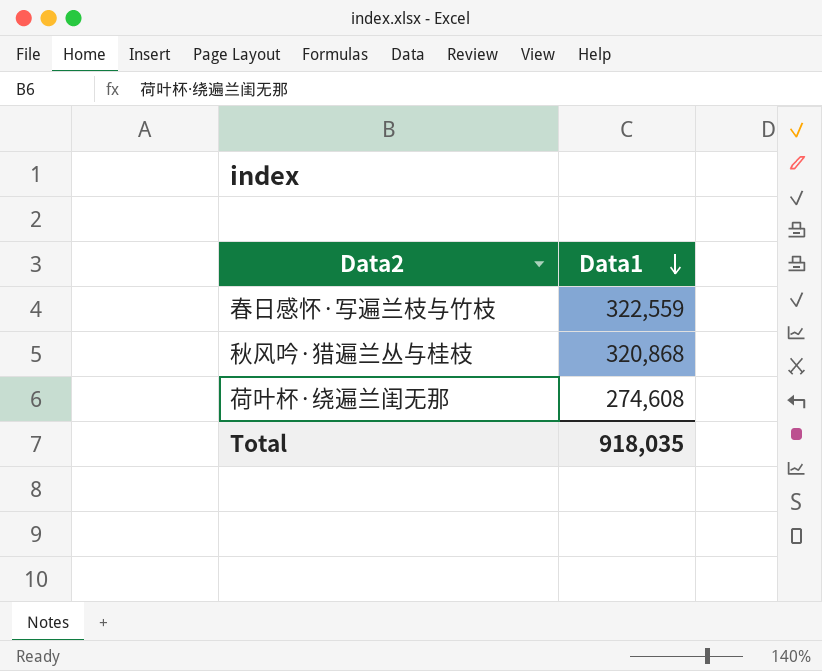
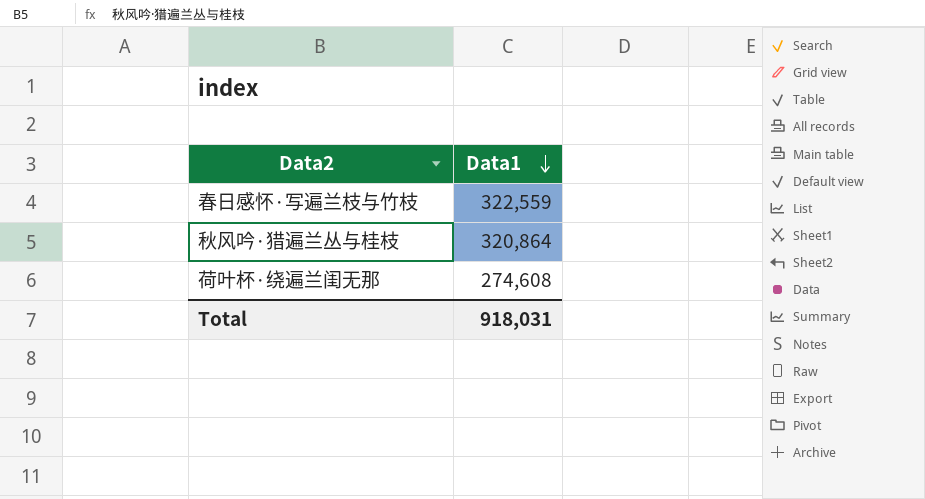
秋风吟·猎遍兰丛与桂枝 | Data1: 320,868 -> 320,864
Total | Data1: 918,035 -> 918,031

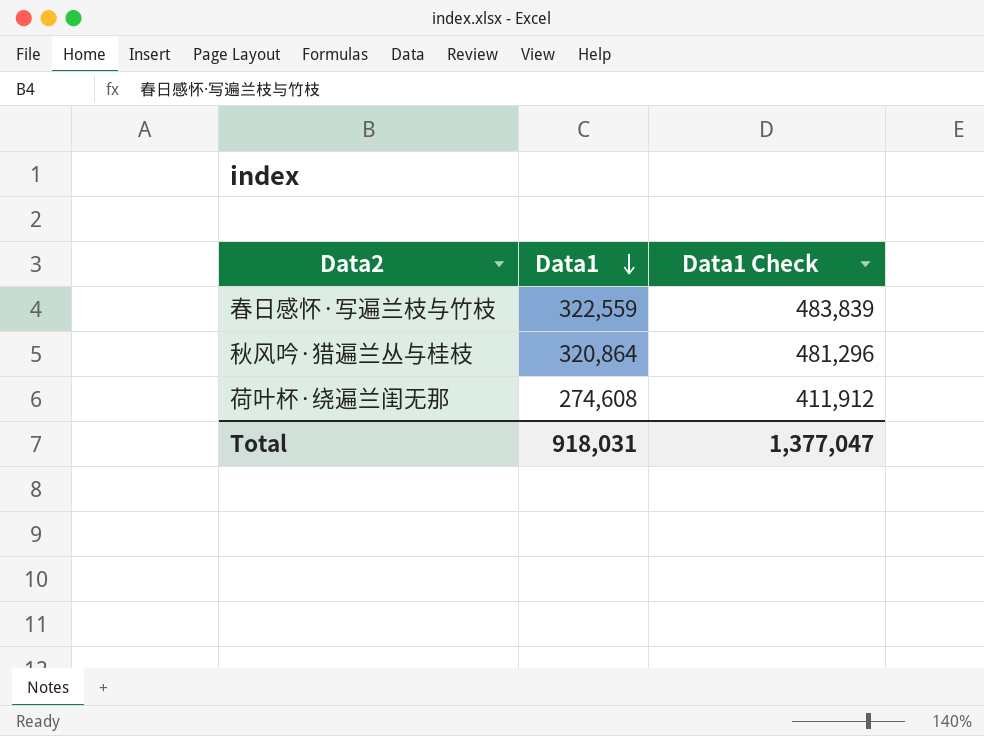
column Data1 Check | formula: none -> [Data1] * 1.5

